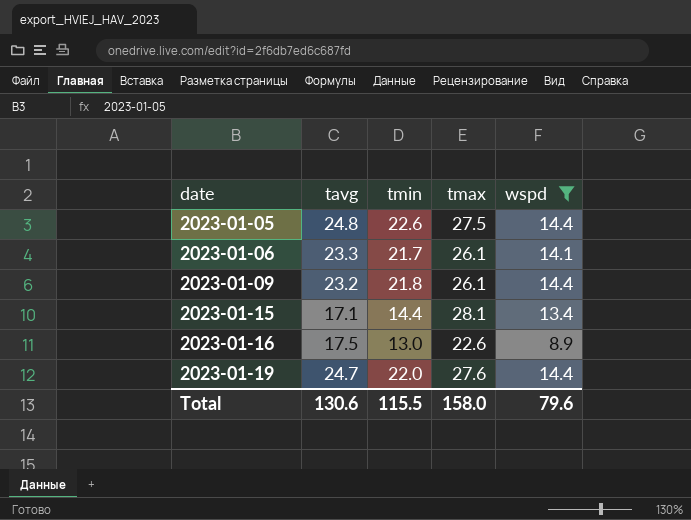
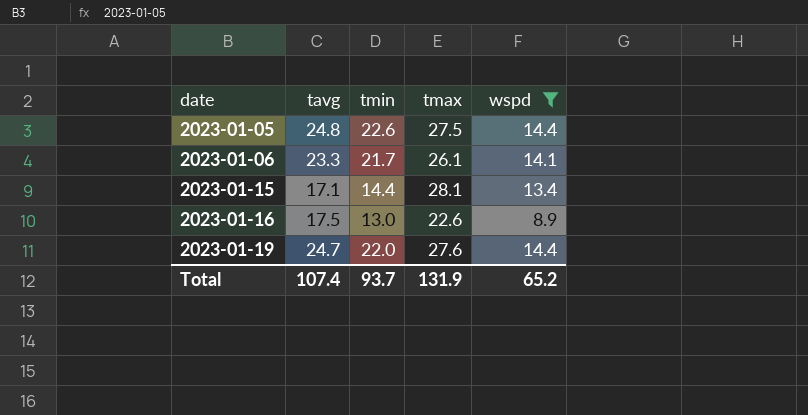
row 2023-01-09: 23.2 | 21.8 | 26.1 | 14.4 -> none
Total | tavg: 130.6 -> 107.4
Total | tmin: 115.5 -> 93.7
Total | tmax: 158.0 -> 131.9
Total | wspd: 79.6 -> 65.2

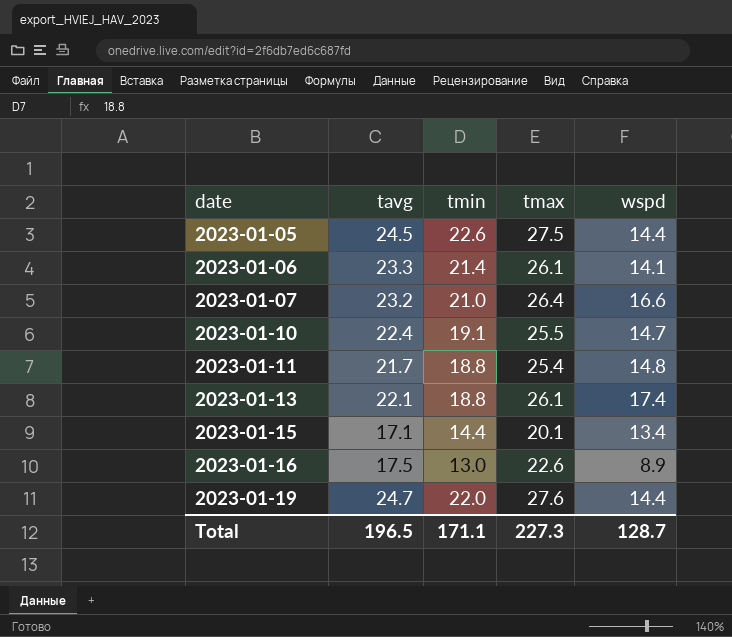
filter: wspd <= 14.4 -> none
2023-01-05 | tavg: 24.8 -> 24.5
2023-01-06 | tmin: 21.7 -> 21.4
2023-01-15 | tmax: 28.1 -> 20.1
Total | tavg: 107.4 -> 196.5
Total | tmin: 93.7 -> 171.1
Total | tmax: 131.9 -> 227.3
Total | wspd: 65.2 -> 128.7

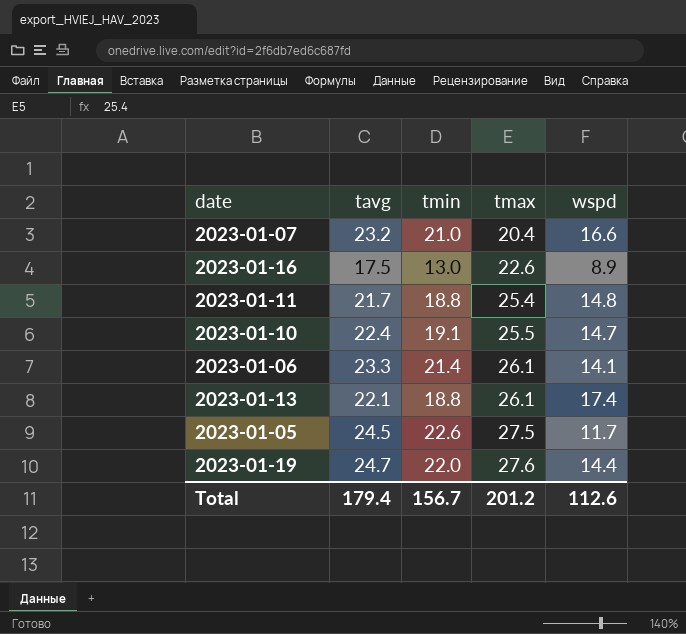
row order: date ascending -> tmax ascending
row 2023-01-15: 17.1 | 14.4 | 20.1 | 13.4 -> none
2023-01-07 | tmax: 26.4 -> 20.4
2023-01-05 | wspd: 14.4 -> 11.7
Total | tavg: 196.5 -> 179.4
Total | tmin: 171.1 -> 156.7
Total | tmax: 227.3 -> 201.2
Total | wspd: 128.7 -> 112.6

